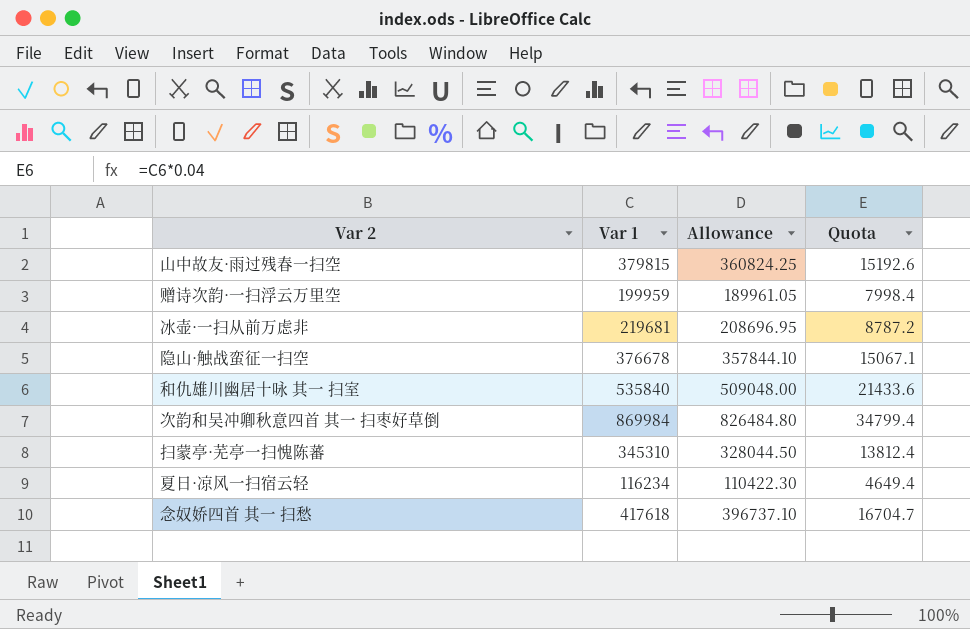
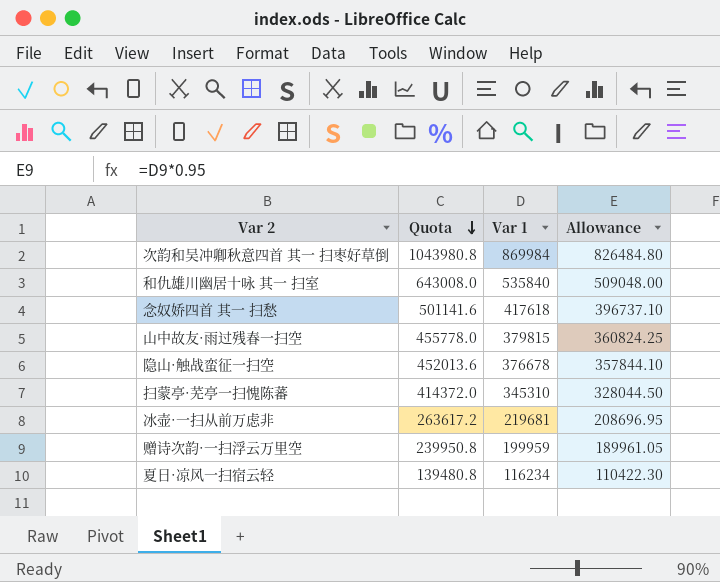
row order: none -> Quota descending
column Quota | formula: [Var 1] * 0.04 -> [Var 1] * 1.2
column Quota | position: 4 -> 2

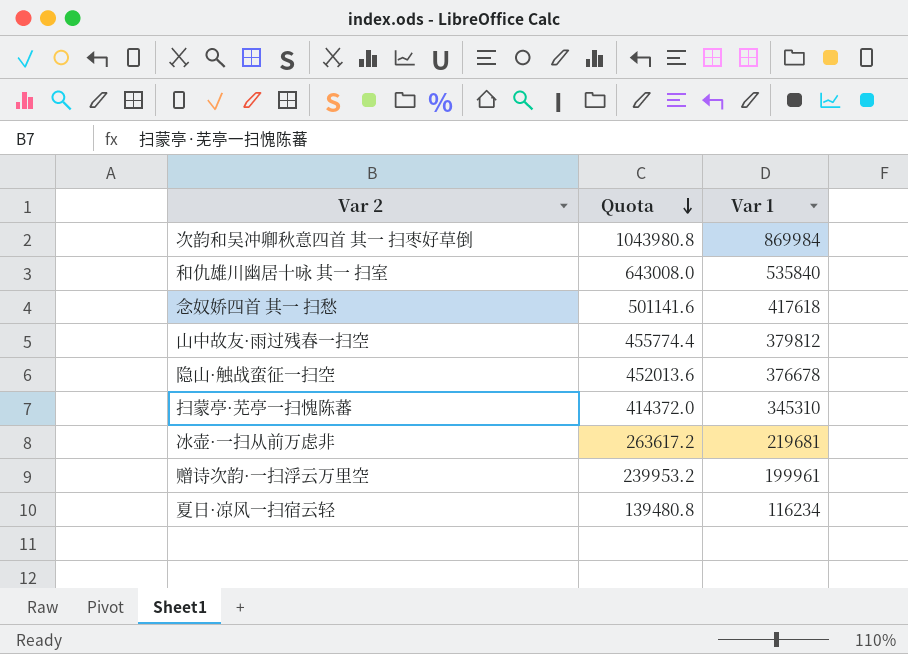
column Allowance | formula: [Var 1] * 0.95 -> none
山中故友·雨过残春一扫空 | Quota: 455778.0 -> 455774.4
山中故友·雨过残春一扫空 | Var 1: 379815 -> 379812
赠诗次韵·一扫浮云万里空 | Quota: 239950.8 -> 239953.2
赠诗次韵·一扫浮云万里空 | Var 1: 199959 -> 199961

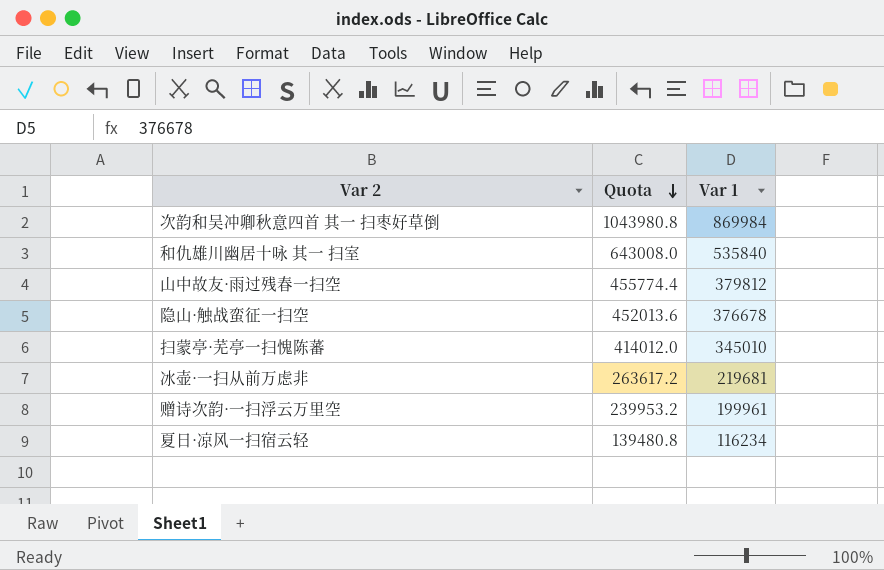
row 念奴娇四首 其一 扫愁: 501141.6 | 417618 -> none
扫蒙亭·芜亭一扫愧陈蕃 | Quota: 414372.0 -> 414012.0
扫蒙亭·芜亭一扫愧陈蕃 | Var 1: 345310 -> 345010

